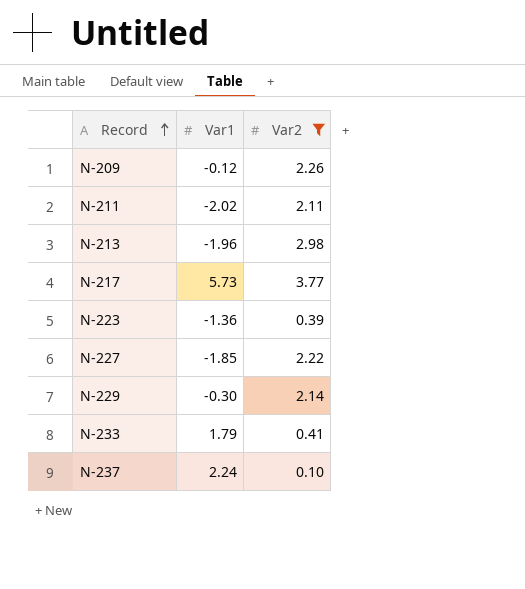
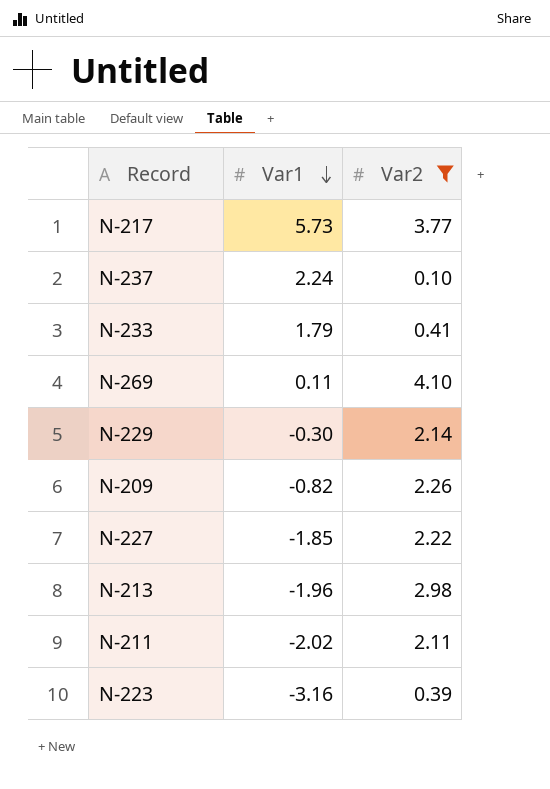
row order: Record ascending -> Var1 descending
row N-269: none -> 0.11 | 4.10
N-209 | Var1: -0.12 -> -0.82
N-223 | Var1: -1.36 -> -3.16

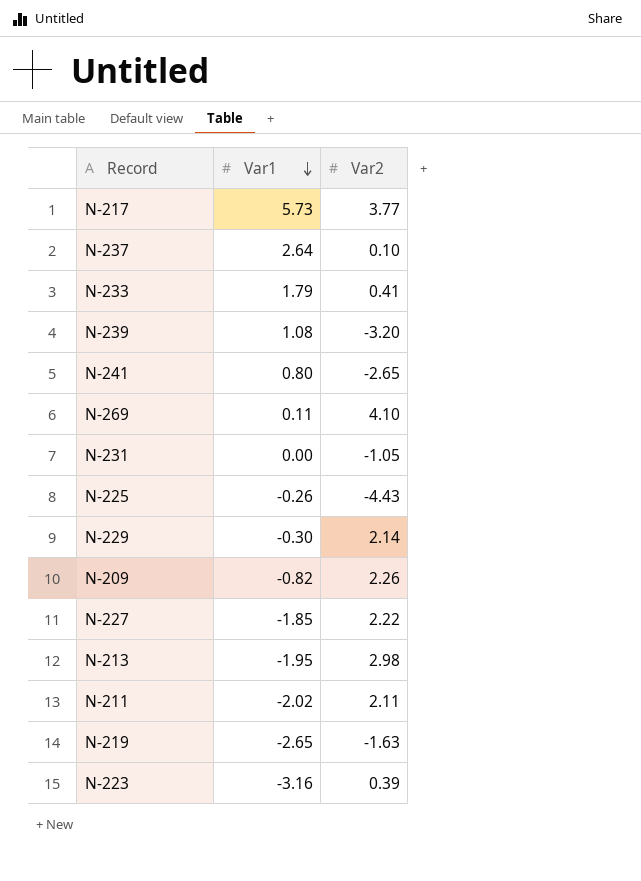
filter: Var2 >= 0.10 -> none
N-237 | Var1: 2.24 -> 2.64
N-213 | Var1: -1.96 -> -1.95

